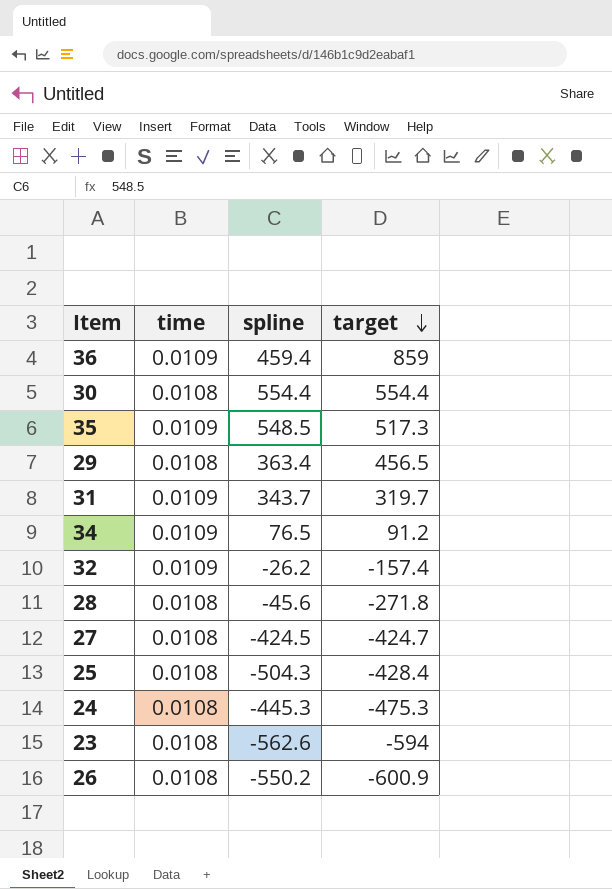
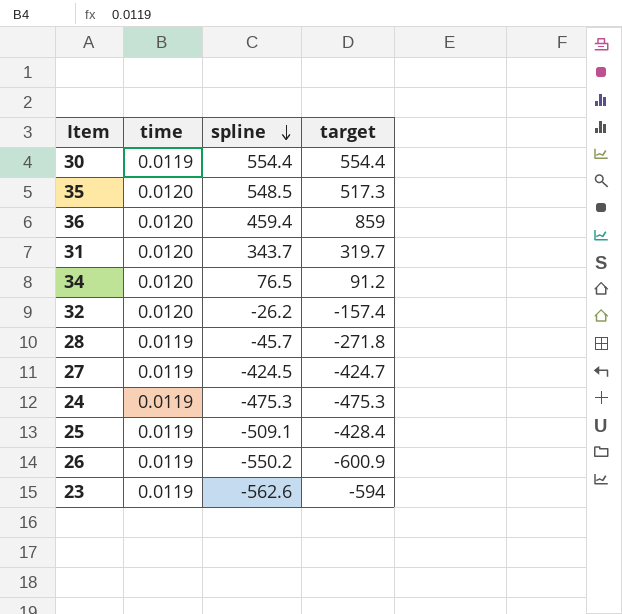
row order: target descending -> spline descending
row 29: 0.0108 | 363.4 | 456.5 -> none
30 | time: 0.0108 -> 0.0119
35 | time: 0.0109 -> 0.0120
36 | time: 0.0109 -> 0.0120
31 | time: 0.0109 -> 0.0120
34 | time: 0.0109 -> 0.0120
32 | time: 0.0109 -> 0.0120
28 | time: 0.0108 -> 0.0119
28 | spline: -45.6 -> -45.7
27 | time: 0.0108 -> 0.0119
24 | time: 0.0108 -> 0.0119
24 | spline: -445.3 -> -475.3
25 | time: 0.0108 -> 0.0119
25 | spline: -504.3 -> -509.1
26 | time: 0.0108 -> 0.0119
23 | time: 0.0108 -> 0.0119

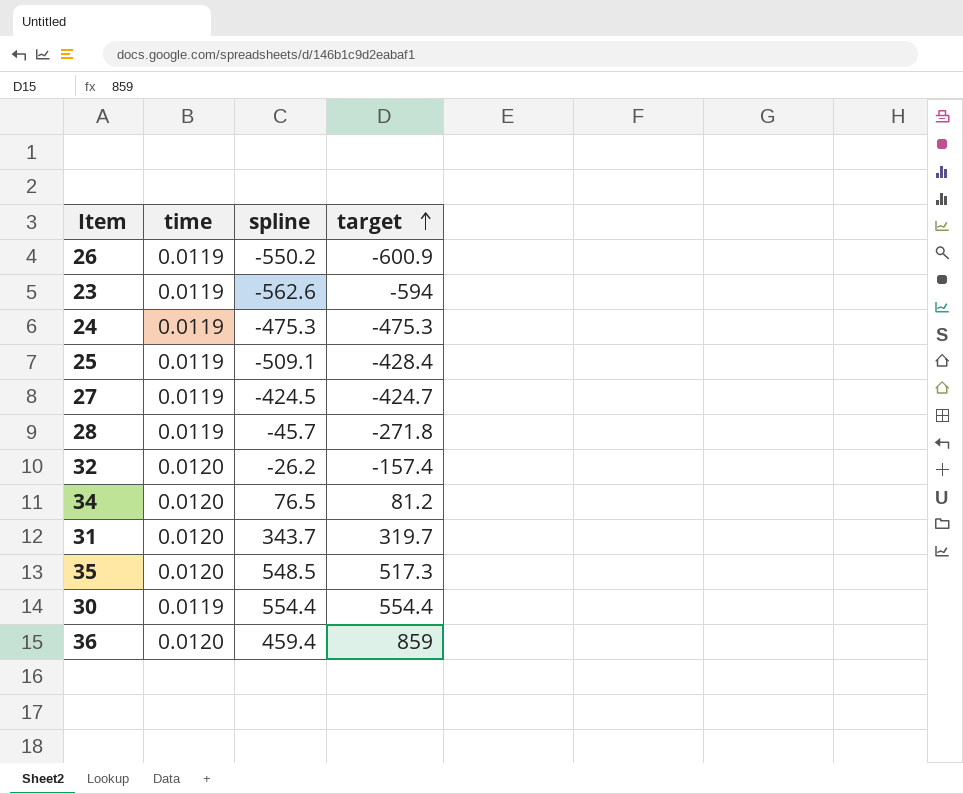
row order: spline descending -> target ascending
34 | target: 91.2 -> 81.2

